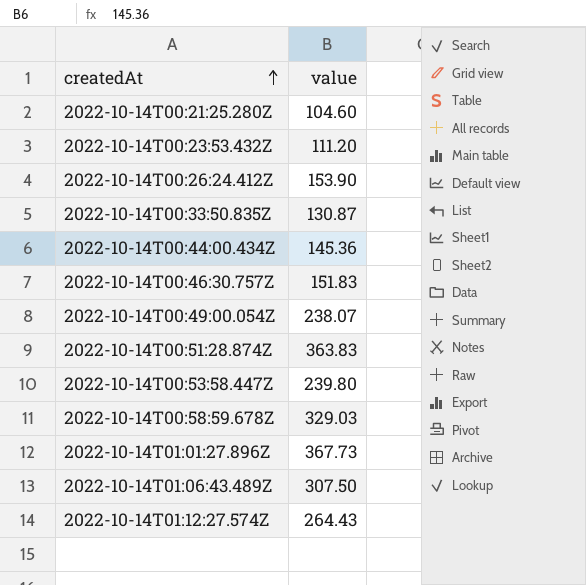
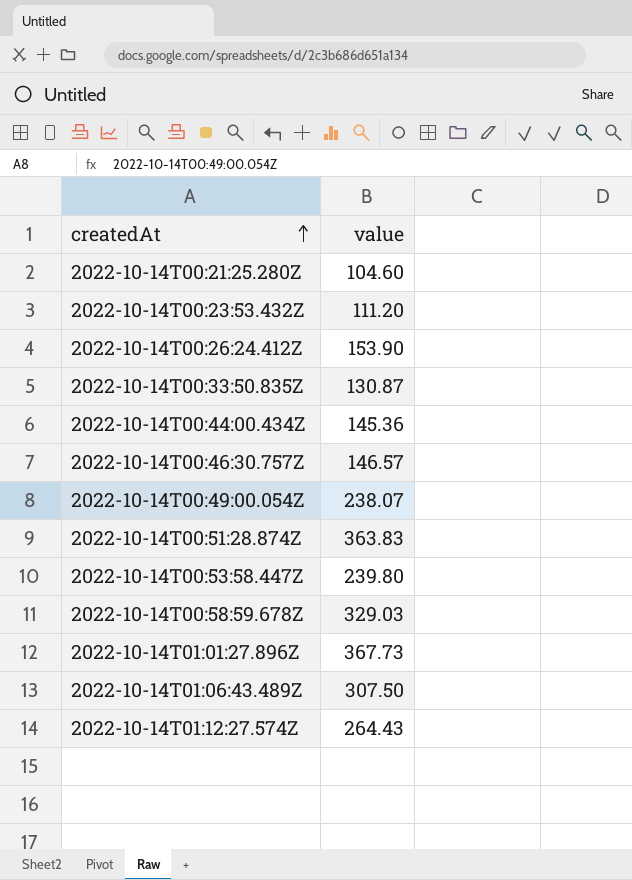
2022-10-14T00:46:30.757Z | value: 151.83 -> 146.57

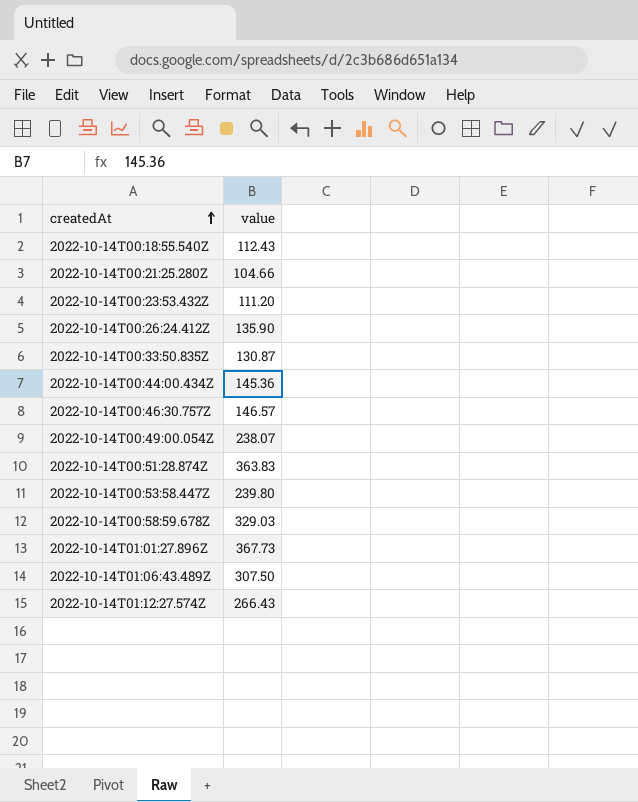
row 2022-10-14T00:18:55.540Z: none -> 112.43
2022-10-14T00:21:25.280Z | value: 104.60 -> 104.66
2022-10-14T00:26:24.412Z | value: 153.90 -> 135.90
2022-10-14T01:12:27.574Z | value: 264.43 -> 266.43

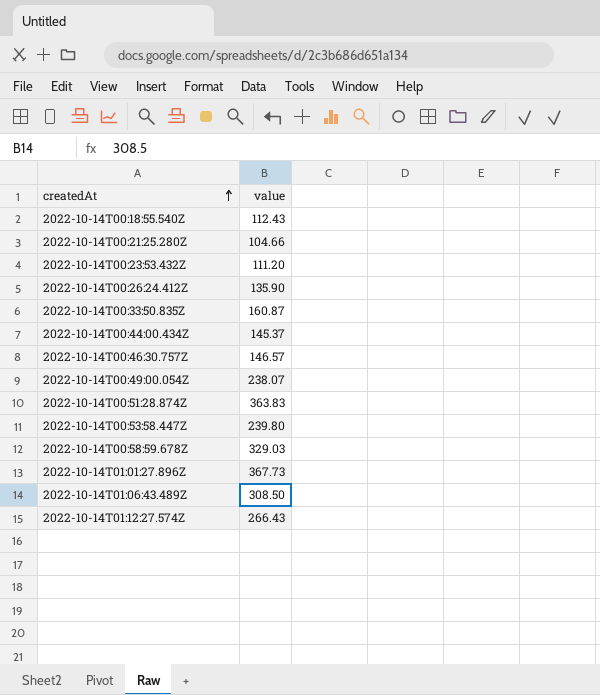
2022-10-14T00:33:50.835Z | value: 130.87 -> 160.87
2022-10-14T00:44:00.434Z | value: 145.36 -> 145.37
2022-10-14T01:06:43.489Z | value: 307.50 -> 308.50

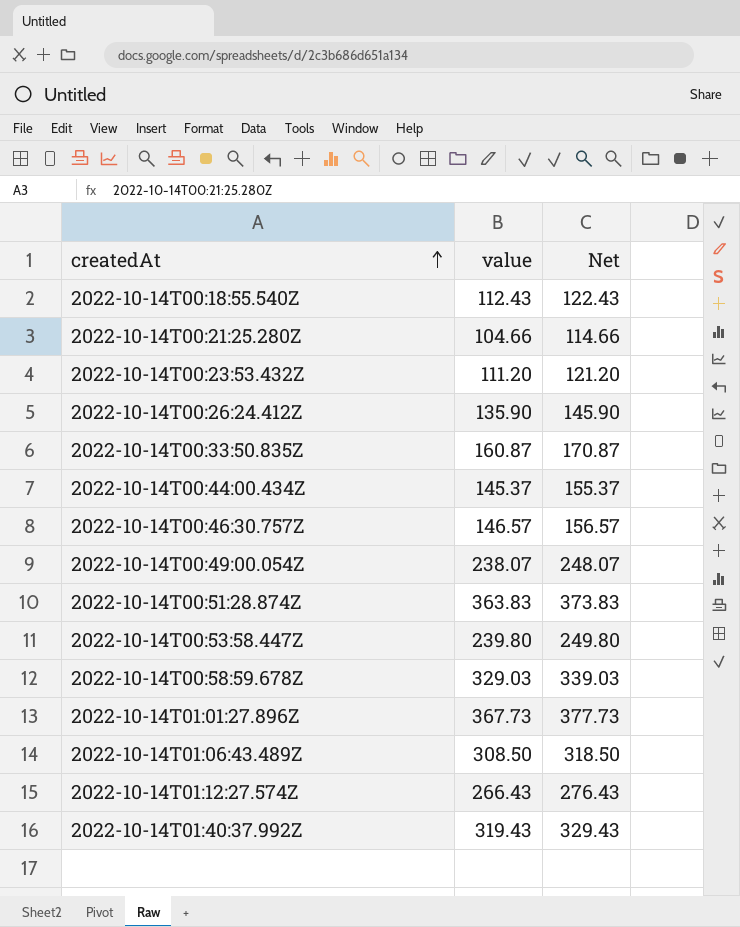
column Net | formula: none -> [value] + 10
row 2022-10-14T01:40:37.992Z: none -> 319.43 | 329.43

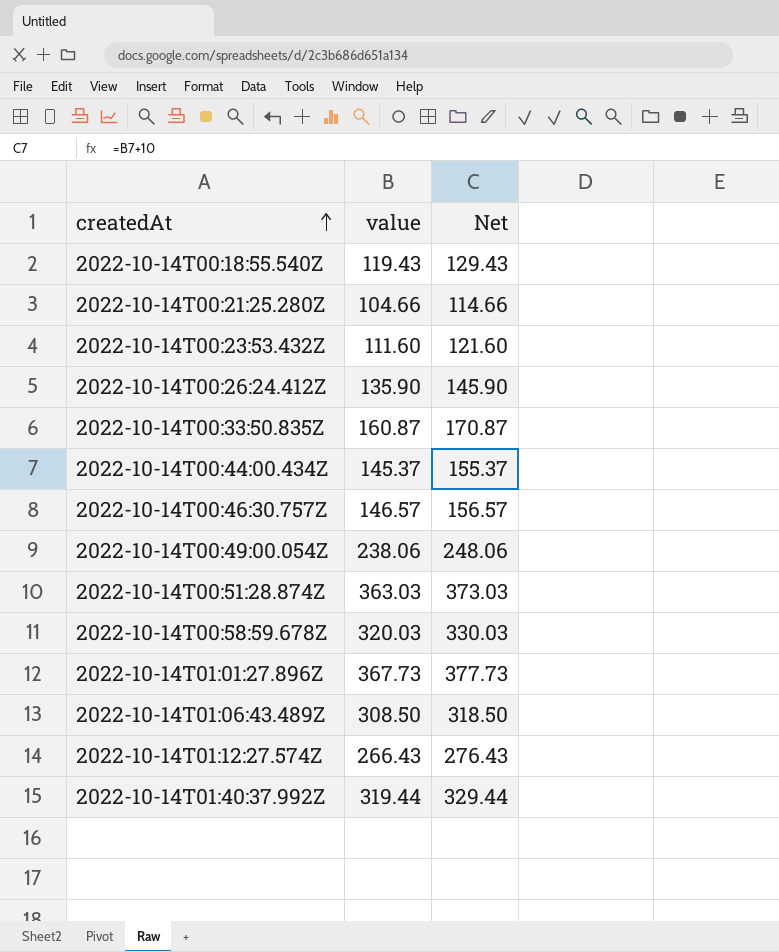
row 2022-10-14T00:53:58.447Z: 239.80 | 249.80 -> none
2022-10-14T00:18:55.540Z | value: 112.43 -> 119.43
2022-10-14T00:18:55.540Z | Net: 122.43 -> 129.43
2022-10-14T00:23:53.432Z | value: 111.20 -> 111.60
2022-10-14T00:23:53.432Z | Net: 121.20 -> 121.60
2022-10-14T00:49:00.054Z | value: 238.07 -> 238.06
2022-10-14T00:49:00.054Z | Net: 248.07 -> 248.06
2022-10-14T00:51:28.874Z | value: 363.83 -> 363.03
2022-10-14T00:51:28.874Z | Net: 373.83 -> 373.03
2022-10-14T00:58:59.678Z | value: 329.03 -> 320.03
2022-10-14T00:58:59.678Z | Net: 339.03 -> 330.03
2022-10-14T01:40:37.992Z | value: 319.43 -> 319.44
2022-10-14T01:40:37.992Z | Net: 329.43 -> 329.44

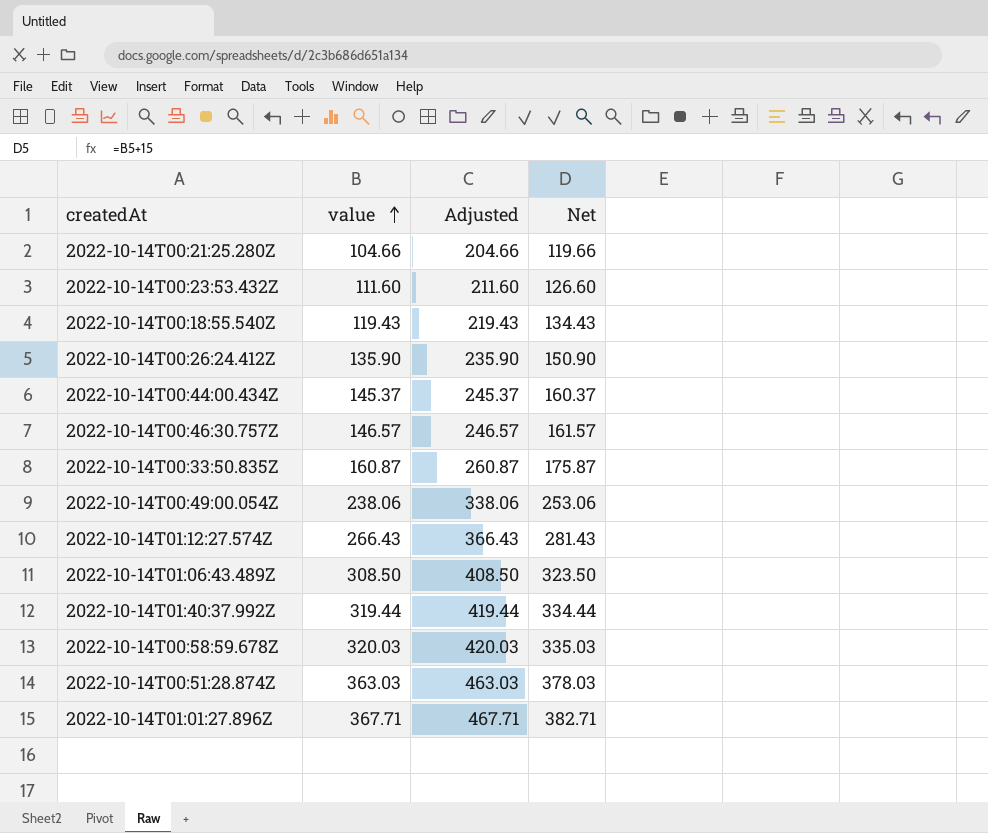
row order: createdAt ascending -> value ascending
column Adjusted | formula: none -> [value] + 100
column Net | formula: [value] + 10 -> [value] + 15
2022-10-14T01:01:27.896Z | value: 367.73 -> 367.71

